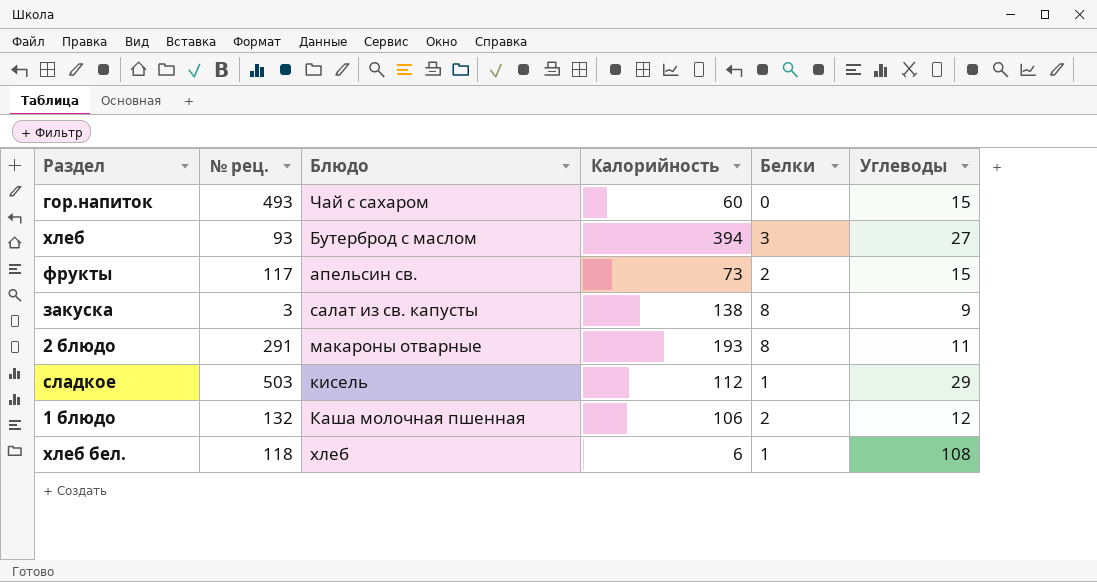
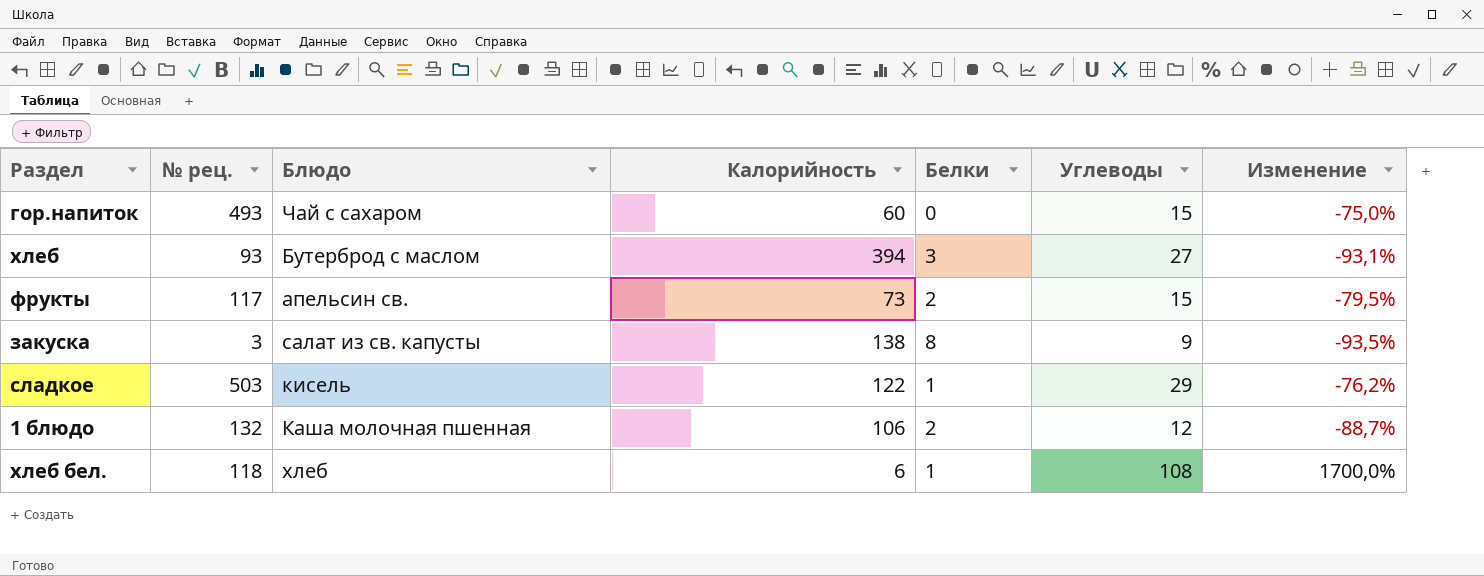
column Изменение | formula: none -> ([Углеводы] - [Калорийность]) / [Калорийность]
row 2 блюдо: 291 | макароны отварные | 193 | 8 | 11 -> none
сладкое | Калорийность: 112 -> 122

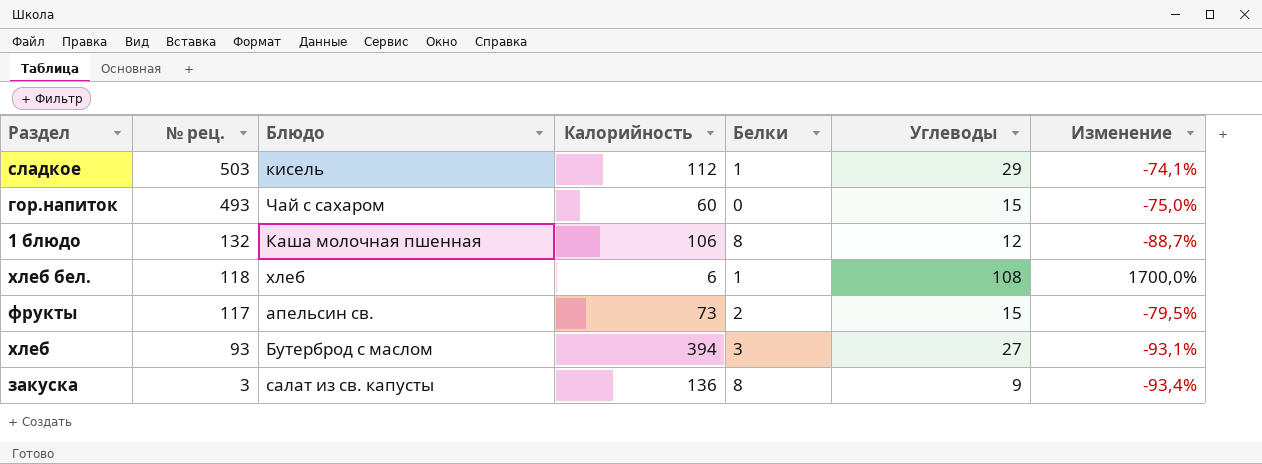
row order: none -> № рец. descending
сладкое | Калорийность: 122 -> 112
сладкое | Изменение: -76,2% -> -74,1%
1 блюдо | Белки: 2 -> 8
закуска | Калорийность: 138 -> 136
закуска | Изменение: -93,5% -> -93,4%

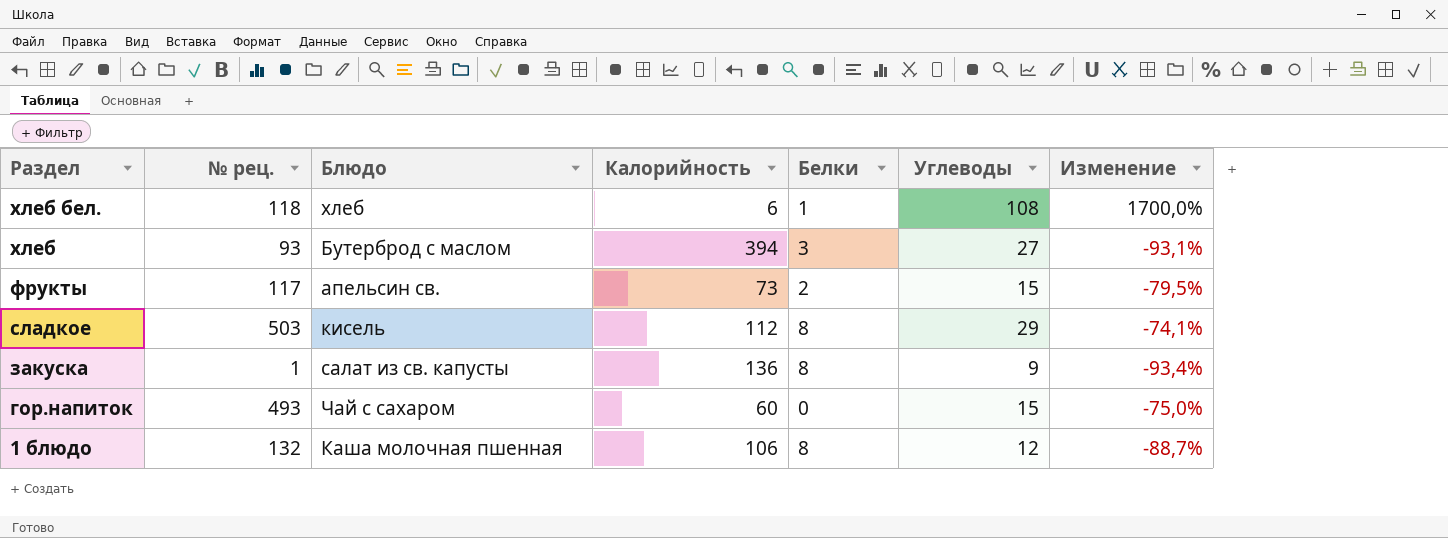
row order: № рец. descending -> Раздел descending
сладкое | Белки: 1 -> 8
закуска | № рец.: 3 -> 1

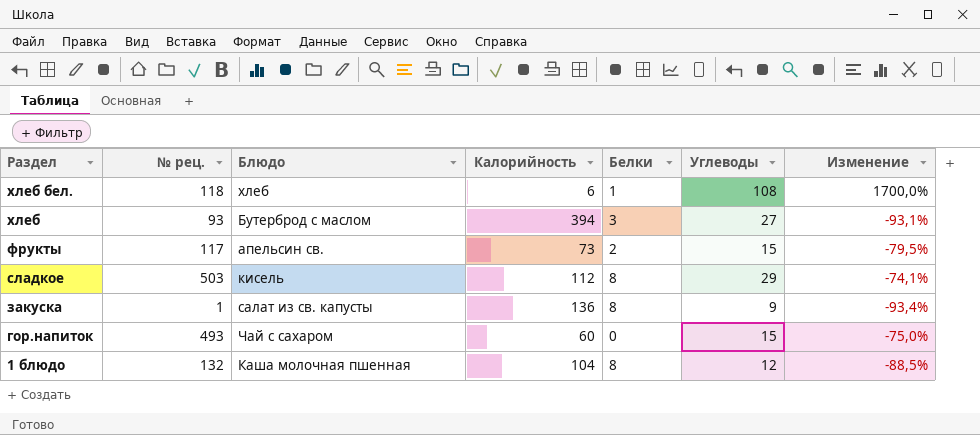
1 блюдо | Калорийность: 106 -> 104
1 блюдо | Изменение: -88,7% -> -88,5%

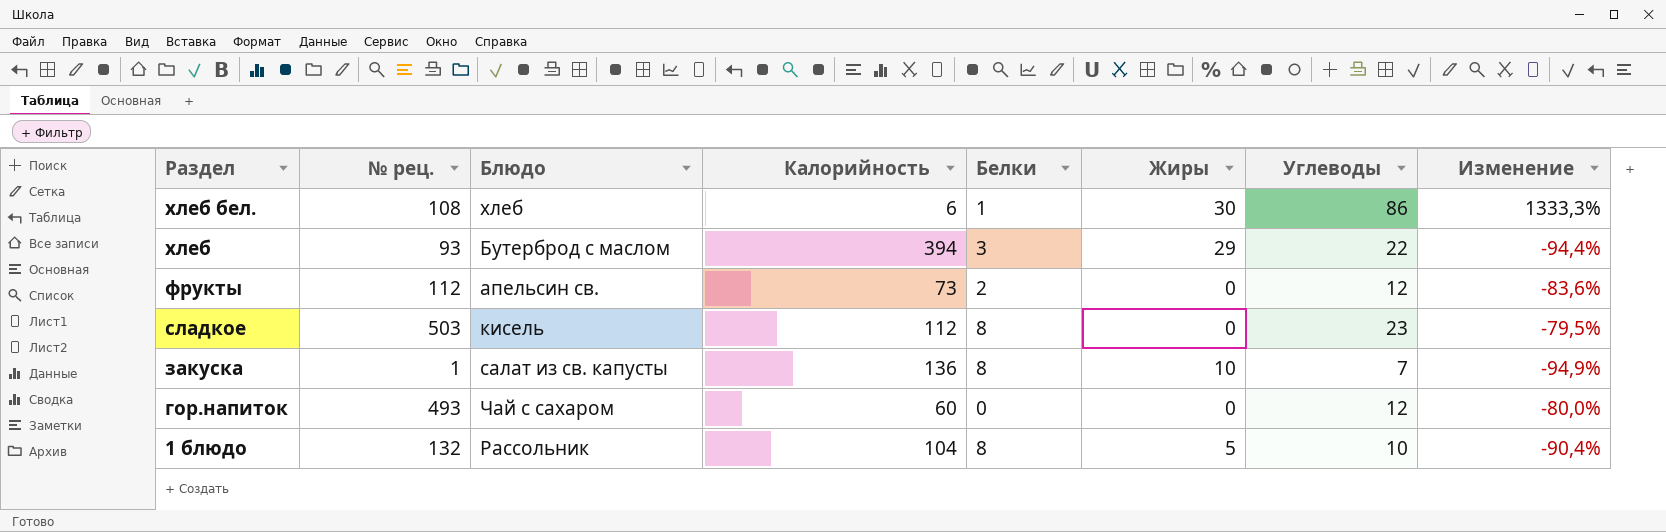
column Жиры | position: none -> 6
хлеб бел. | № рец.: 118 -> 108
хлеб бел. | Углеводы: 108 -> 86
хлеб бел. | Изменение: 1700,0% -> 1333,3%
хлеб | Углеводы: 27 -> 22
хлеб | Изменение: -93,1% -> -94,4%
фрукты | № рец.: 117 -> 112
фрукты | Углеводы: 15 -> 12
фрукты | Изменение: -79,5% -> -83,6%
сладкое | Углеводы: 29 -> 23
сладкое | Изменение: -74,1% -> -79,5%
закуска | Углеводы: 9 -> 7
закуска | Изменение: -93,4% -> -94,9%
гор.напиток | Углеводы: 15 -> 12
гор.напиток | Изменение: -75,0% -> -80,0%
1 блюдо | Блюдо: Каша молочная пшенная -> Рассольник
1 блюдо | Углеводы: 12 -> 10
1 блюдо | Изменение: -88,5% -> -90,4%

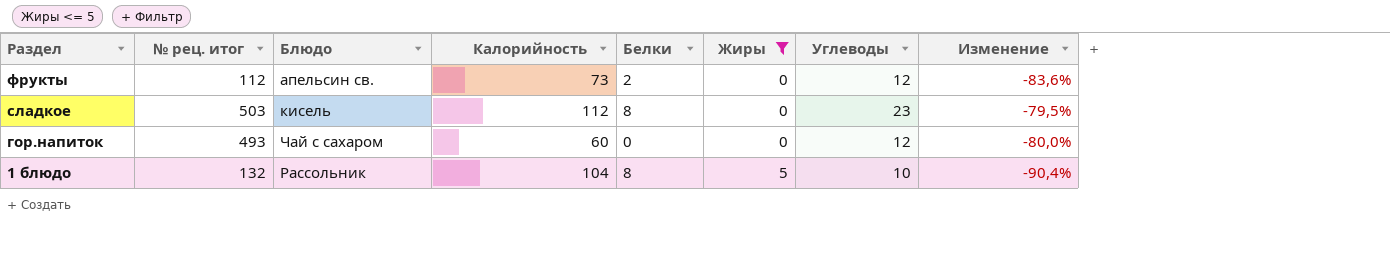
filter: none -> Жиры <= 5
column name: № рец. -> № рец. итог

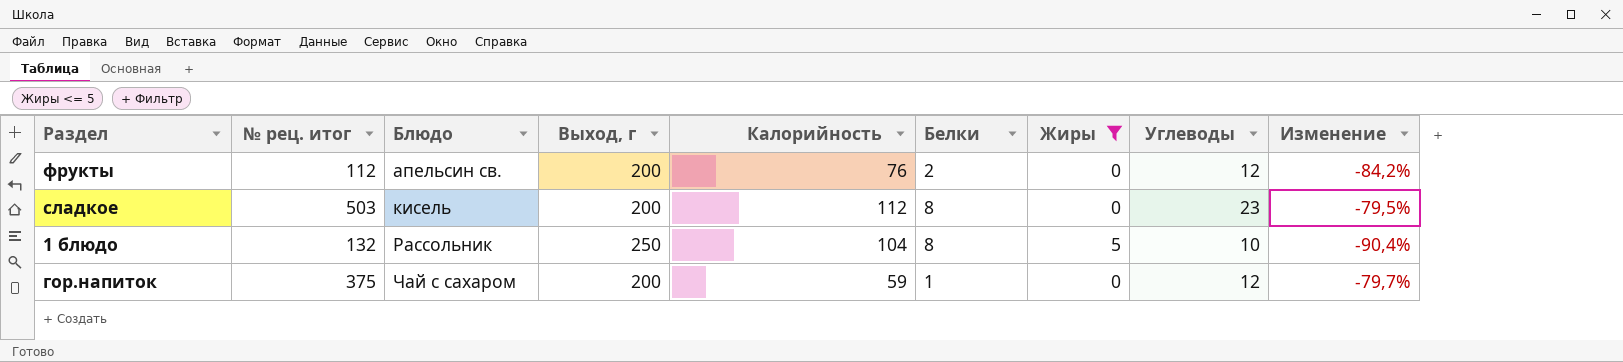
row order: Раздел descending -> Блюдо ascending
column Выход, г | position: none -> 4
фрукты | Калорийность: 73 -> 76
фрукты | Изменение: -83,6% -> -84,2%
гор.напиток | № рец. итог: 493 -> 375
гор.напиток | Калорийность: 60 -> 59
гор.напиток | Белки: 0 -> 1
гор.напиток | Изменение: -80,0% -> -79,7%

